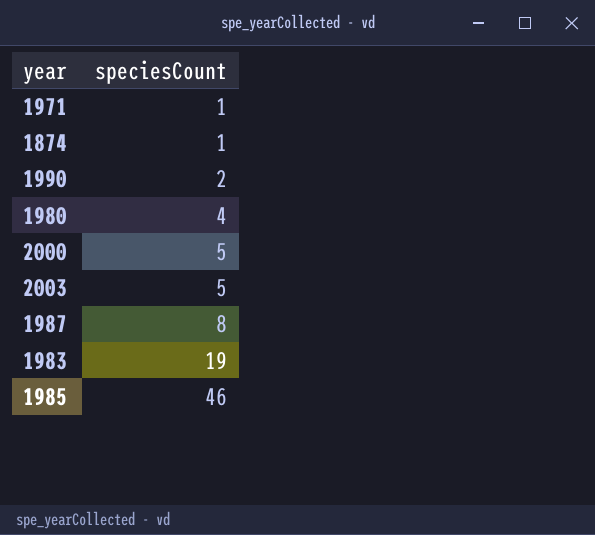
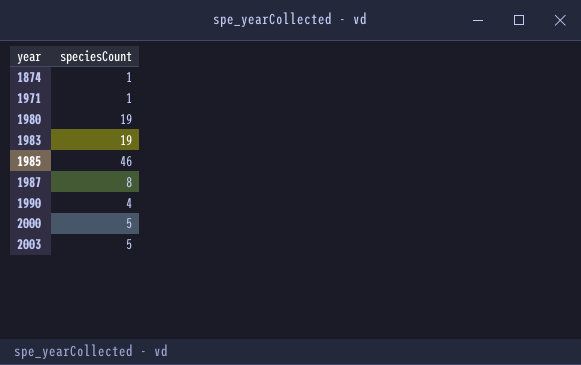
row order: speciesCount ascending -> year ascending
1980 | speciesCount: 4 -> 19
1990 | speciesCount: 2 -> 4

